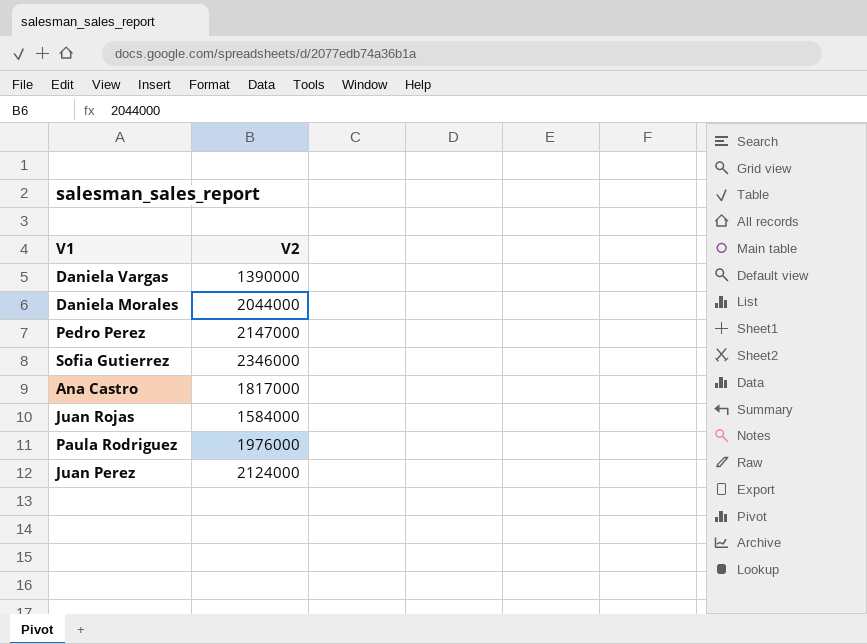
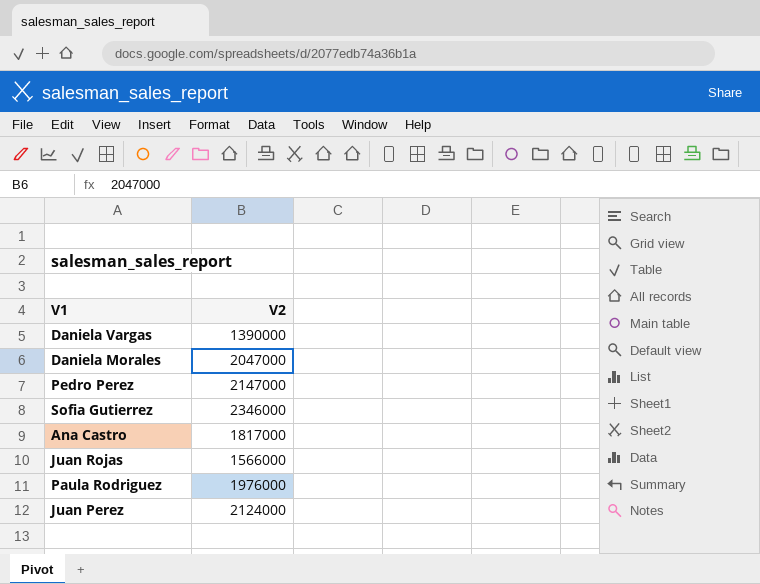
Daniela Morales | V2: 2044000 -> 2047000
Juan Rojas | V2: 1584000 -> 1566000

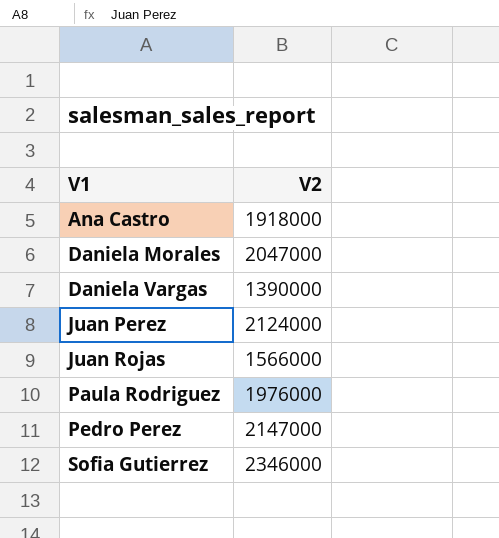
row order: none -> V1 ascending
Ana Castro | V2: 1817000 -> 1918000

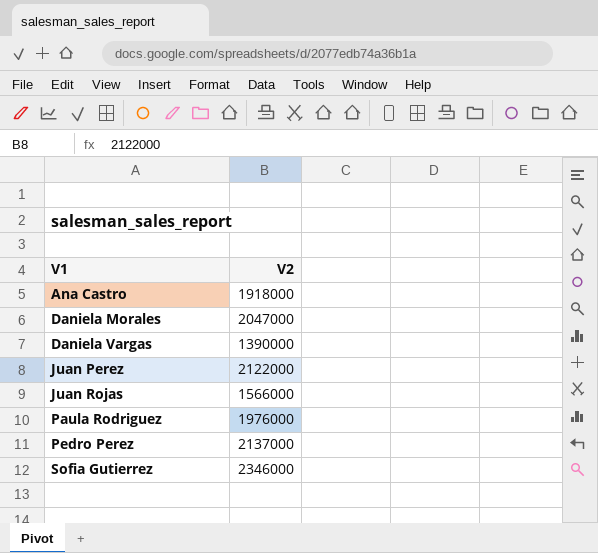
Juan Perez | V2: 2124000 -> 2122000
Pedro Perez | V2: 2147000 -> 2137000

